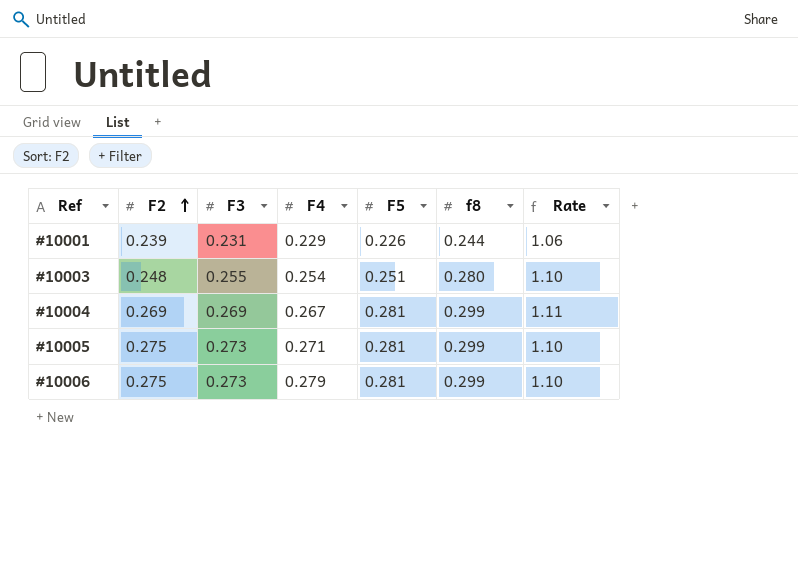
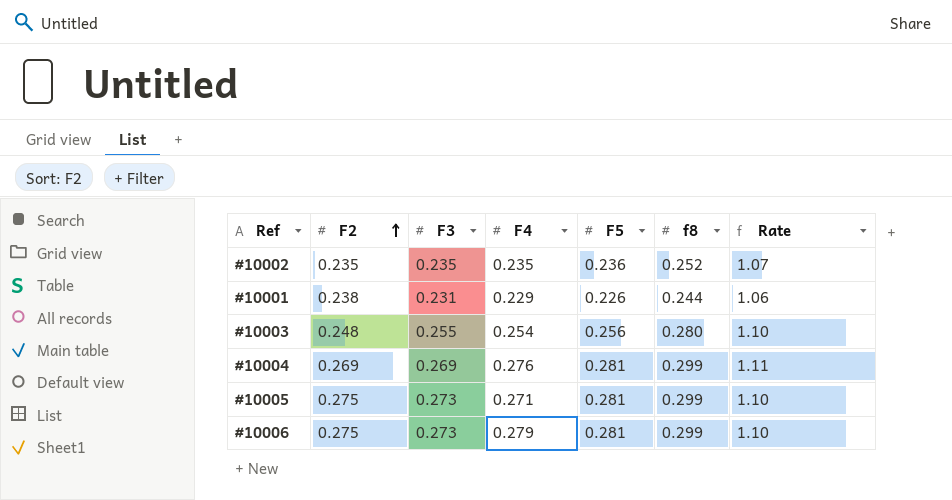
row #10002: none -> 0.235 | 0.235 | 0.235 | 0.236 | 0.252 | 1.07
#10001 | F2: 0.239 -> 0.238
#10003 | F5: 0.251 -> 0.256
#10004 | F4: 0.267 -> 0.276

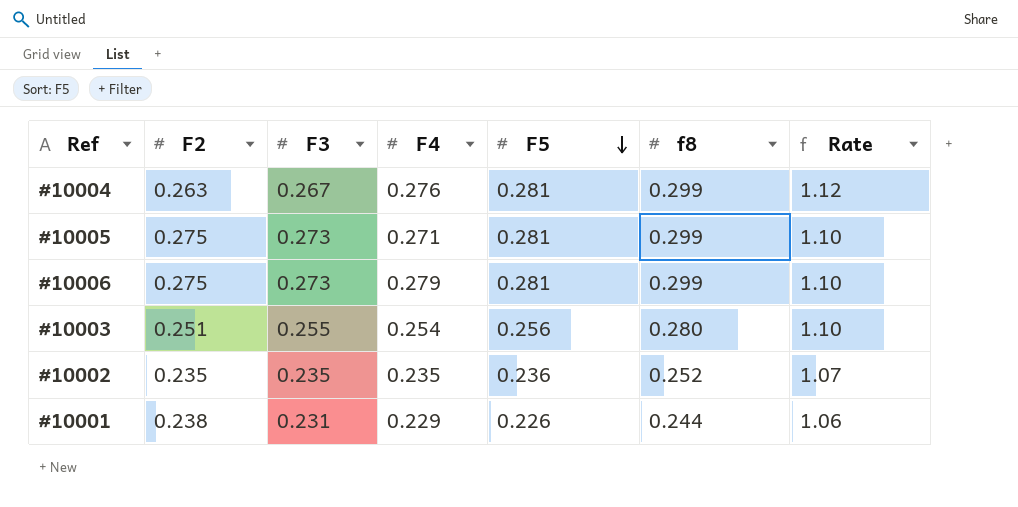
row order: F2 ascending -> F5 descending
#10004 | F2: 0.269 -> 0.263
#10004 | F3: 0.269 -> 0.267
#10004 | Rate: 1.11 -> 1.12
#10003 | F2: 0.248 -> 0.251

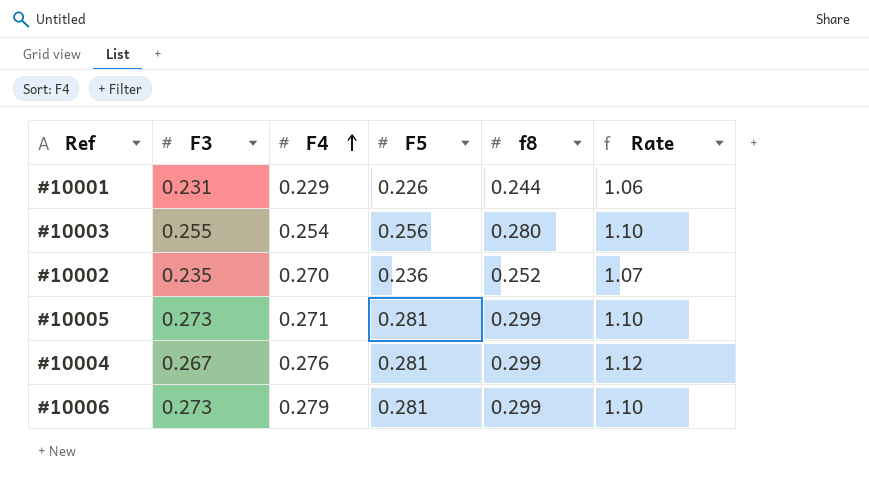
row order: F5 descending -> F4 ascending
column F2 | position: 2 -> none
#10002 | F4: 0.235 -> 0.270

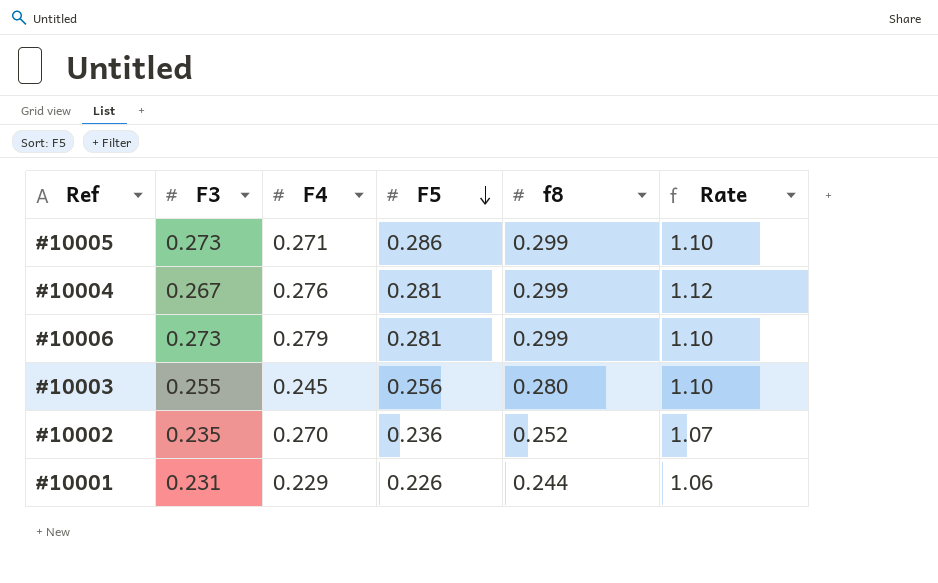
row order: F4 ascending -> F5 descending
#10005 | F5: 0.281 -> 0.286
#10003 | F4: 0.254 -> 0.245

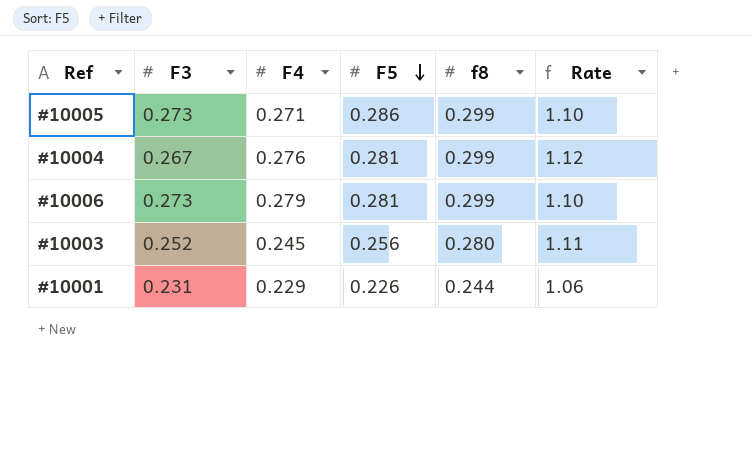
row #10002: 0.235 | 0.270 | 0.236 | 0.252 | 1.07 -> none
#10003 | F3: 0.255 -> 0.252
#10003 | Rate: 1.10 -> 1.11

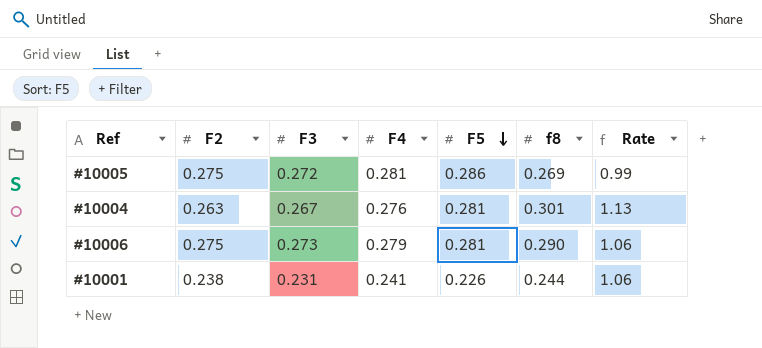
column F2 | position: none -> 2
row #10003: 0.252 | 0.245 | 0.256 | 0.280 | 1.11 -> none
#10005 | F3: 0.273 -> 0.272
#10005 | F4: 0.271 -> 0.281
#10005 | f8: 0.299 -> 0.269
#10005 | Rate: 1.10 -> 0.99
#10004 | f8: 0.299 -> 0.301
#10004 | Rate: 1.12 -> 1.13
#10006 | f8: 0.299 -> 0.290
#10006 | Rate: 1.10 -> 1.06
#10001 | F4: 0.229 -> 0.241

